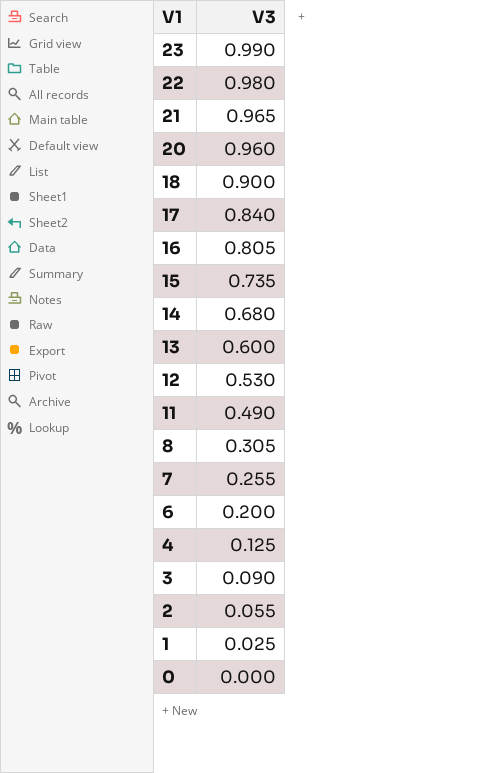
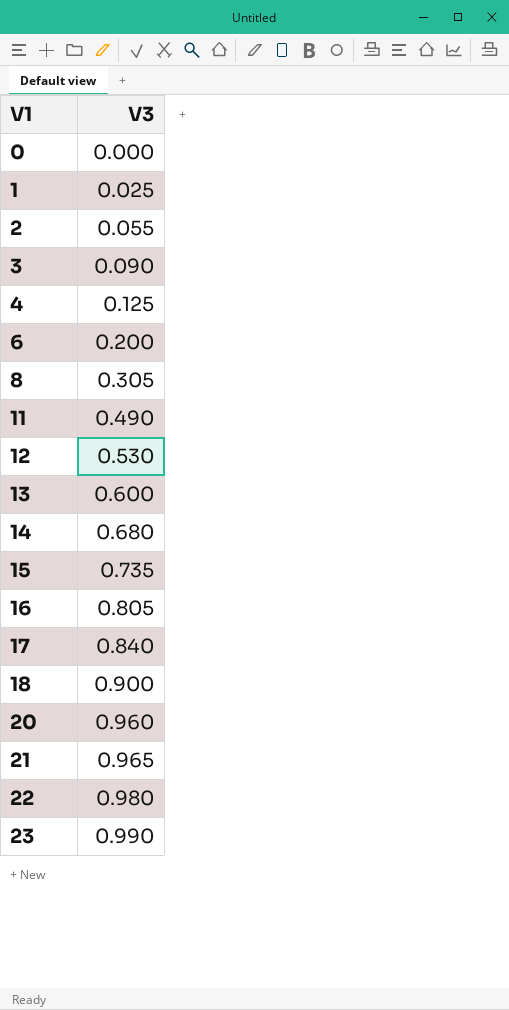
row order: V1 descending -> V1 ascending
row 7: 0.255 -> none

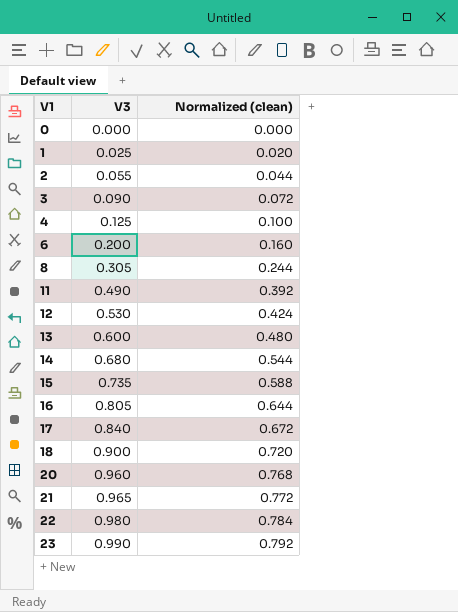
column Normalized (clean) | formula: none -> [V3] * 0.8

